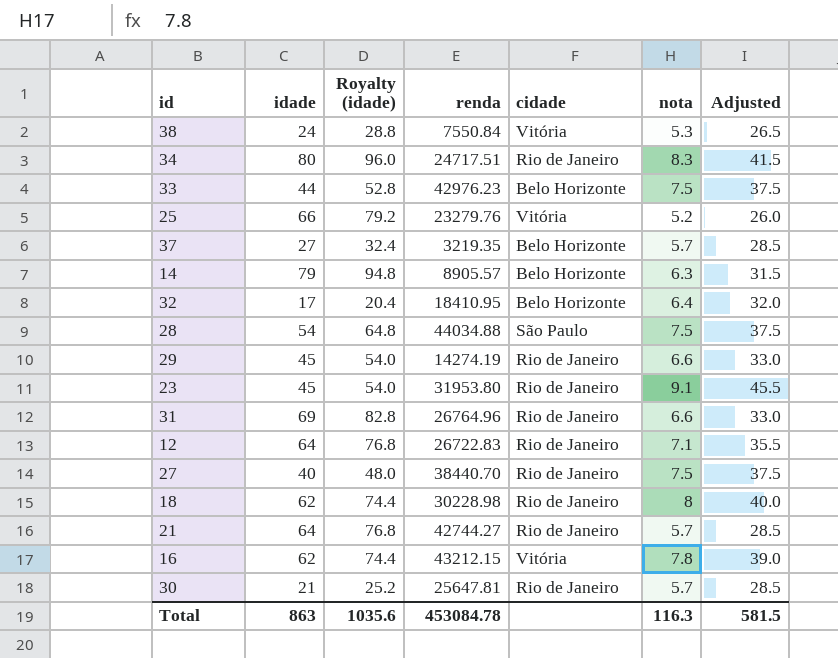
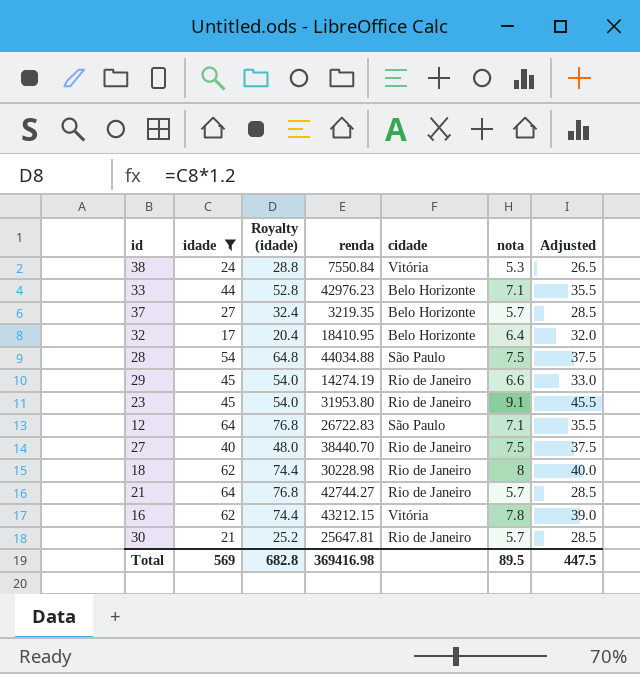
filter: none -> idade <= 64
33 | nota: 7.5 -> 7.1
33 | Adjusted: 37.5 -> 35.5
12 | cidade: Rio de Janeiro -> São Paulo
Total | idade: 863 -> 569
Total | Royalty (idade): 1035.6 -> 682.8
Total | renda: 453084.78 -> 369416.98
Total | nota: 116.3 -> 89.5
Total | Adjusted: 581.5 -> 447.5

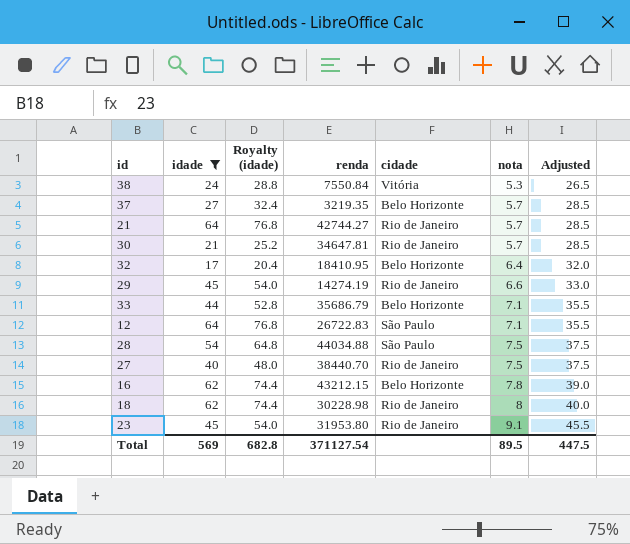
row order: none -> nota ascending
30 | renda: 25647.81 -> 34647.81
33 | renda: 42976.23 -> 35686.79
16 | cidade: Vitória -> Belo Horizonte
Total | renda: 369416.98 -> 371127.54

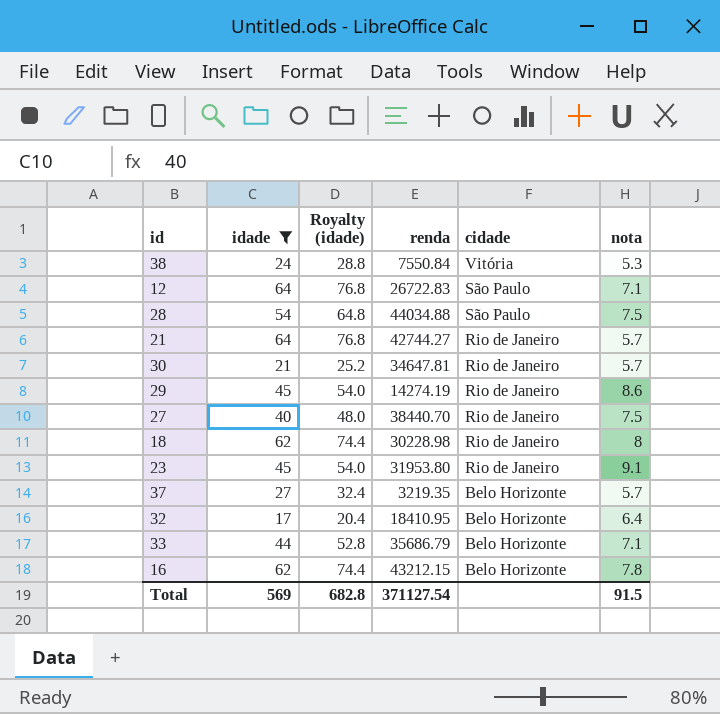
row order: nota ascending -> cidade descending
column Adjusted | formula: [nota] * 5 -> none
29 | nota: 6.6 -> 8.6
Total | nota: 89.5 -> 91.5

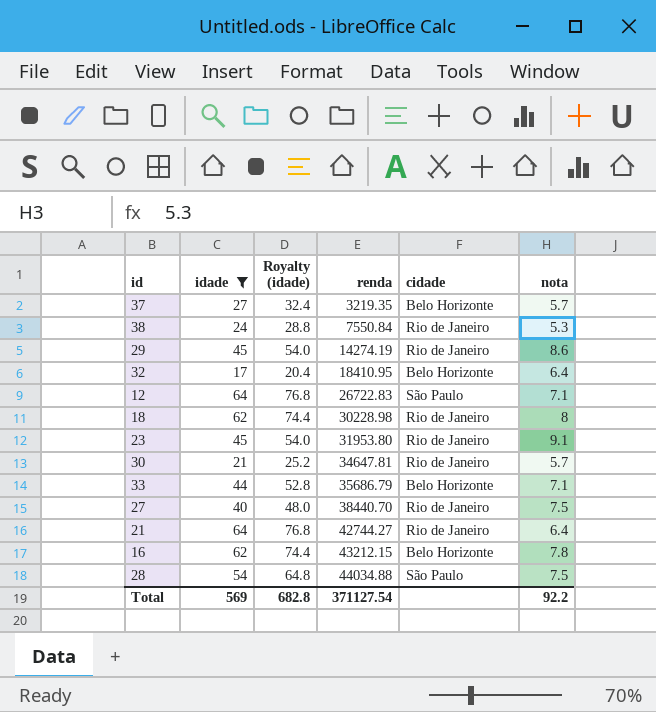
row order: cidade descending -> renda ascending
38 | cidade: Vitória -> Rio de Janeiro
21 | nota: 5.7 -> 6.4
Total | nota: 91.5 -> 92.2

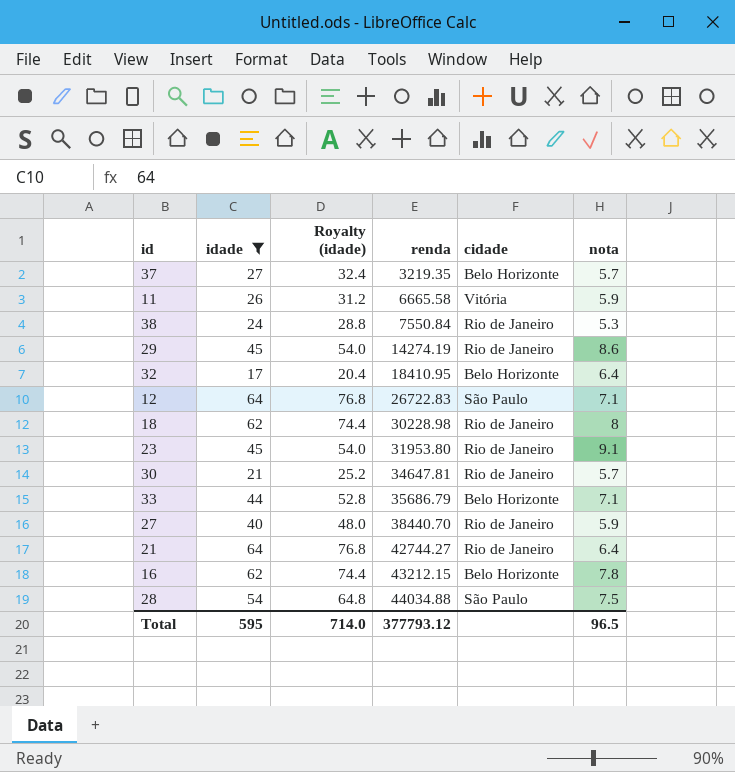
row 11: none -> 26 | 31.2 | 6665.58 | Vitória | 5.9
27 | nota: 7.5 -> 5.9
Total | idade: 569 -> 595
Total | Royalty (idade): 682.8 -> 714.0
Total | renda: 371127.54 -> 377793.12
Total | nota: 92.2 -> 96.5

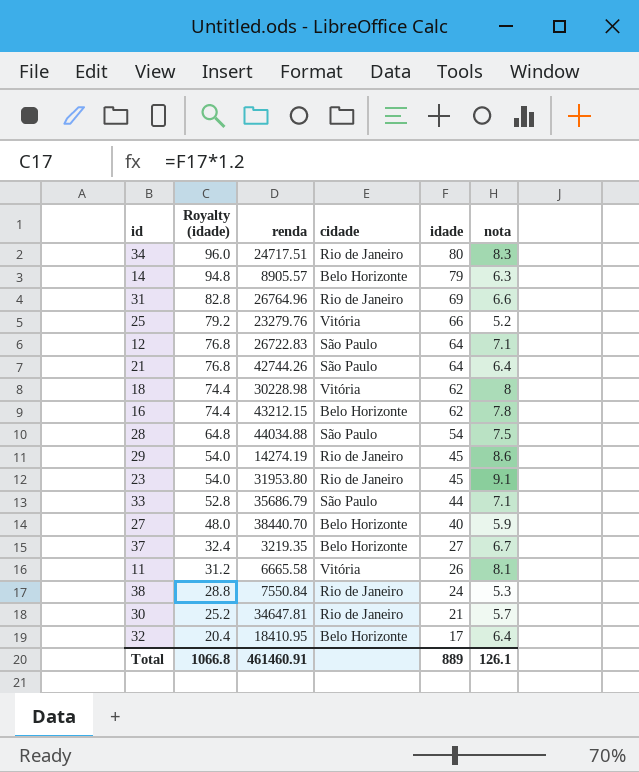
filter: idade <= 64 -> none
row order: renda ascending -> Royalty (idade) descending
column idade | position: 2 -> 5
21 | renda: 42744.27 -> 42744.26
21 | cidade: Rio de Janeiro -> São Paulo
18 | cidade: Rio de Janeiro -> Vitória
33 | cidade: Belo Horizonte -> São Paulo
27 | cidade: Rio de Janeiro -> Belo Horizonte
37 | nota: 5.7 -> 6.7
11 | nota: 5.9 -> 8.1
Total | Royalty (idade): 714.0 -> 1066.8
Total | renda: 377793.12 -> 461460.91
Total | idade: 595 -> 889
Total | nota: 96.5 -> 126.1

